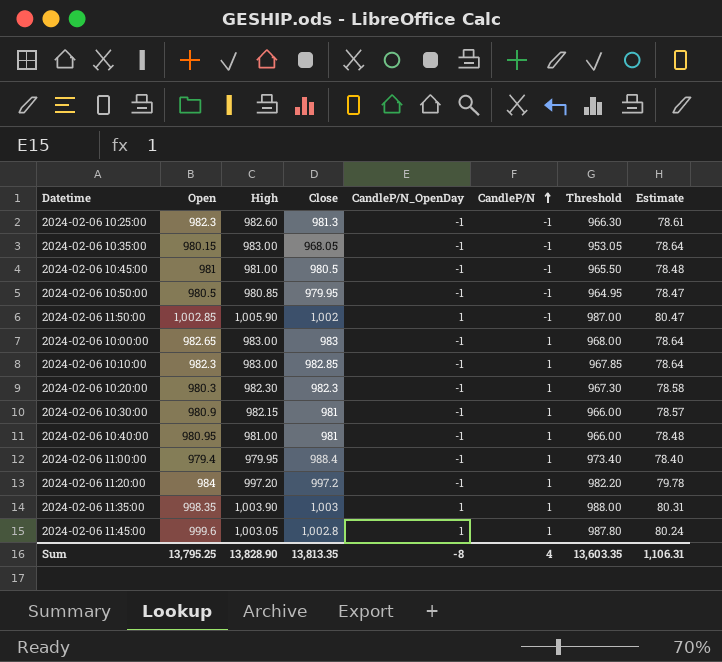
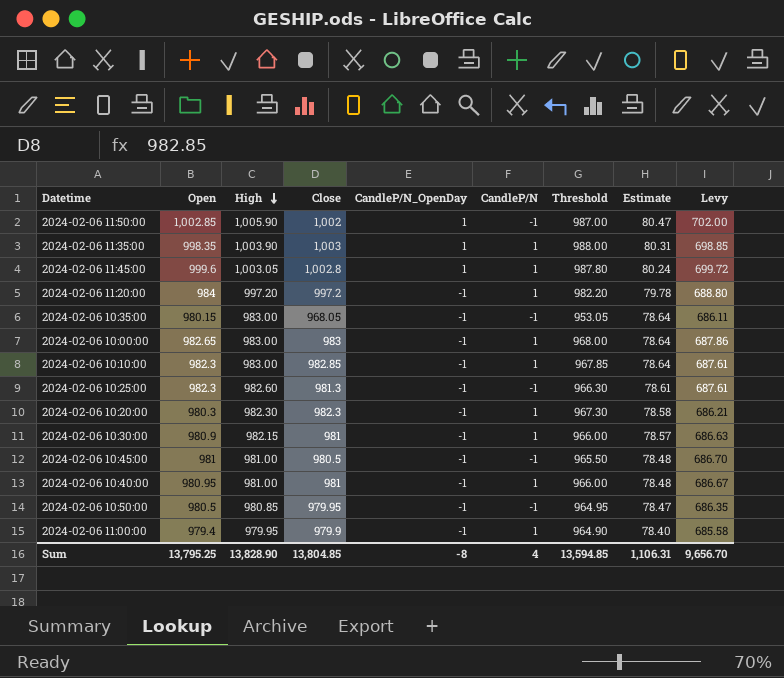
row order: CandleP/N ascending -> High descending
column Levy | formula: none -> [Open] * 0.7
2024-02-06 11:00:00 | Close: 988.4 -> 979.9
2024-02-06 11:00:00 | Threshold: 973.40 -> 964.90
Sum | Close: 13,813.35 -> 13,804.85
Sum | Threshold: 13,603.35 -> 13,594.85

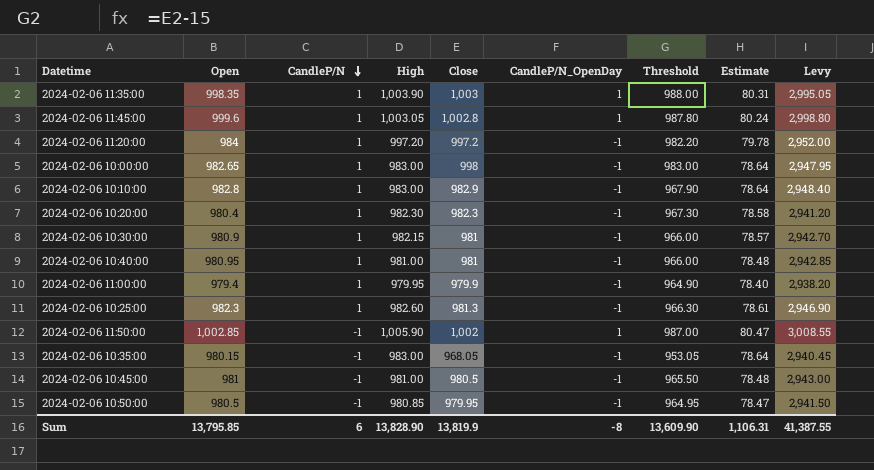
row order: High descending -> CandleP/N descending
column CandleP/N | position: 6 -> 3
column Levy | formula: [Open] * 0.7 -> [Open] * 3
2024-02-06 10:00:00 | Close: 983 -> 998
2024-02-06 10:00:00 | Threshold: 968.00 -> 983.00
2024-02-06 10:10:00 | Open: 982.3 -> 982.8
2024-02-06 10:10:00 | Close: 982.85 -> 982.9
2024-02-06 10:10:00 | Threshold: 967.85 -> 967.90
2024-02-06 10:20:00 | Open: 980.3 -> 980.4
2024-02-06 10:25:00 | CandleP/N: -1 -> 1
Sum | Open: 13,795.25 -> 13,795.85
Sum | CandleP/N: 4 -> 6
Sum | Close: 13,804.85 -> 13,819.9
Sum | Threshold: 13,594.85 -> 13,609.90
Sum | Levy: 9,656.70 -> 41,387.55

